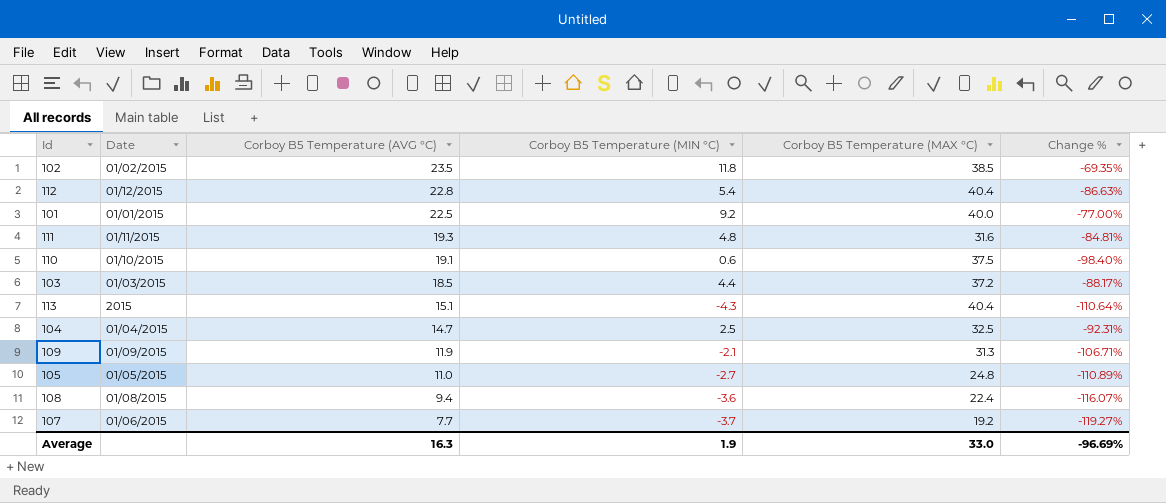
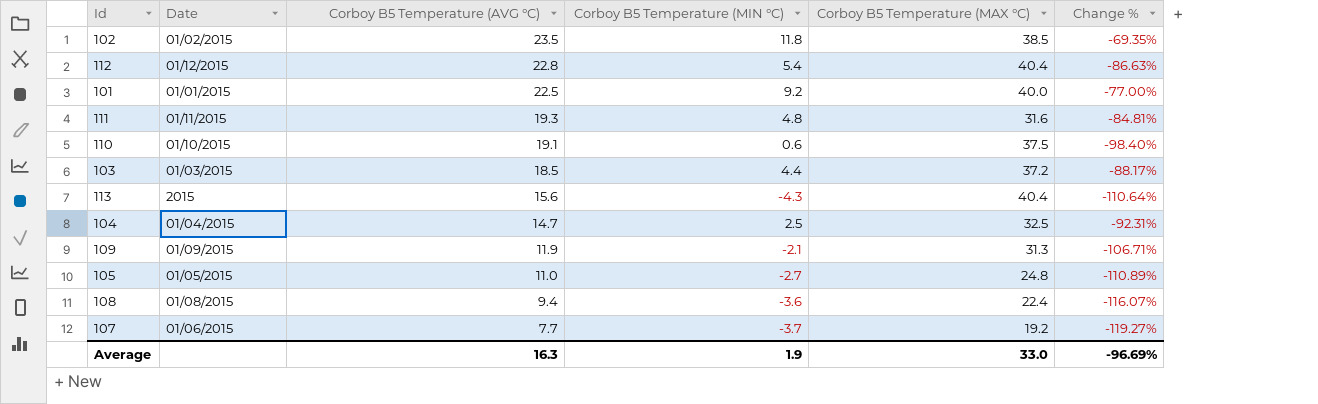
113 | Corboy B5 Temperature (AVG °C): 15.1 -> 15.6

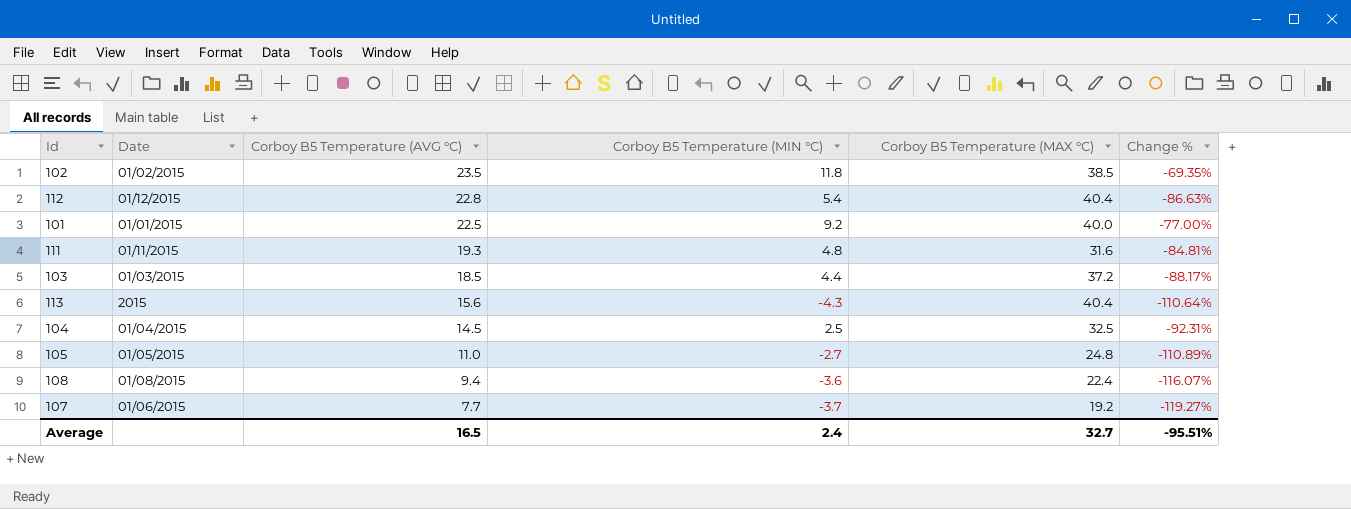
row 110: 01/10/2015 | 19.1 | 0.6 | 37.5 | -98.40% -> none
row 109: 01/09/2015 | 11.9 | -2.1 | 31.3 | -106.71% -> none
104 | Corboy B5 Temperature (AVG °C): 14.7 -> 14.5
Average | Corboy B5 Temperature (AVG °C): 16.3 -> 16.5
Average | Corboy B5 Temperature (MIN °C): 1.9 -> 2.4
Average | Corboy B5 Temperature (MAX °C): 33.0 -> 32.7
Average | Change %: -96.69% -> -95.51%

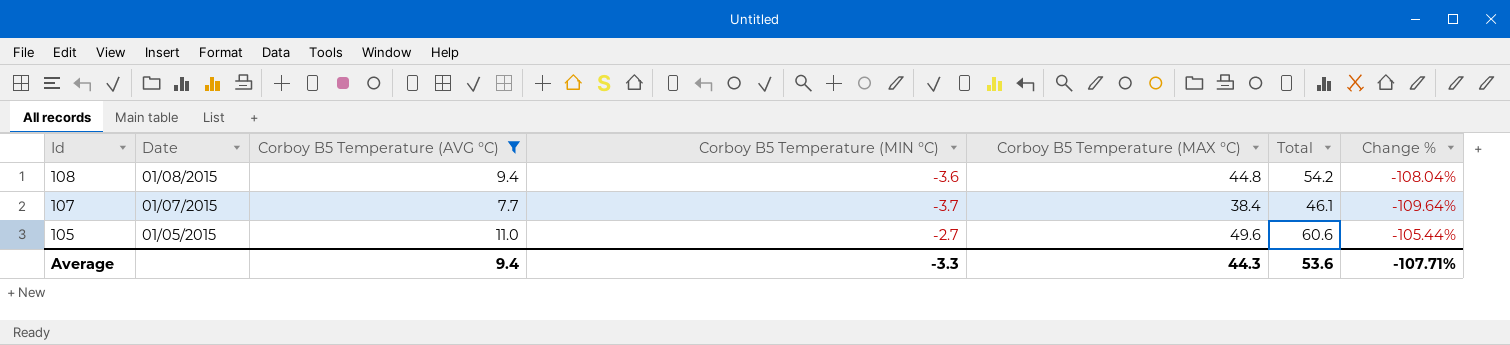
filter: none -> Corboy B5 Temperature (AVG °C) <= 11.0
row order: Corboy B5 Temperature (AVG °C) descending -> Id descending
column Total | formula: none -> [Corboy B5 Temperature (AVG °C)] + [Corboy B5 Temperature (MAX °C)]
108 | Corboy B5 Temperature (MAX °C): 22.4 -> 44.8
108 | Change %: -116.07% -> -108.04%
107 | Date: 01/06/2015 -> 01/07/2015
107 | Corboy B5 Temperature (MAX °C): 19.2 -> 38.4
107 | Change %: -119.27% -> -109.64%
105 | Corboy B5 Temperature (MAX °C): 24.8 -> 49.6
105 | Change %: -110.89% -> -105.44%
Average | Corboy B5 Temperature (AVG °C): 16.5 -> 9.4
Average | Corboy B5 Temperature (MIN °C): 2.4 -> -3.3
Average | Corboy B5 Temperature (MAX °C): 32.7 -> 44.3
Average | Change %: -95.51% -> -107.71%

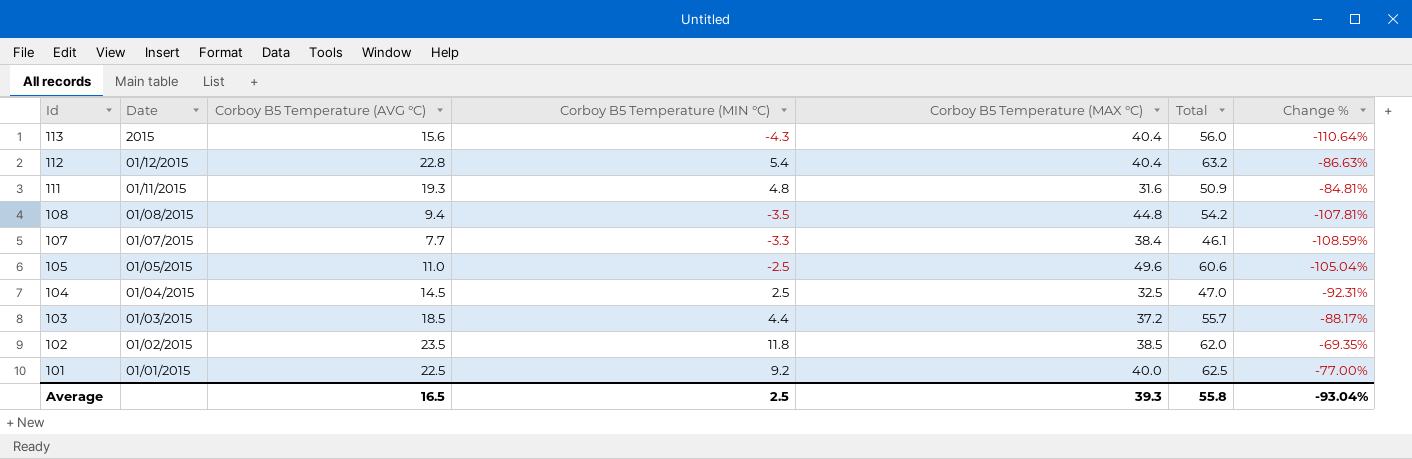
filter: Corboy B5 Temperature (AVG °C) <= 11.0 -> none
108 | Corboy B5 Temperature (MIN °C): -3.6 -> -3.5
108 | Change %: -108.04% -> -107.81%
107 | Corboy B5 Temperature (MIN °C): -3.7 -> -3.3
107 | Change %: -109.64% -> -108.59%
105 | Corboy B5 Temperature (MIN °C): -2.7 -> -2.5
105 | Change %: -105.44% -> -105.04%
Average | Corboy B5 Temperature (AVG °C): 9.4 -> 16.5
Average | Corboy B5 Temperature (MIN °C): -3.3 -> 2.5
Average | Corboy B5 Temperature (MAX °C): 44.3 -> 39.3
Average | Total: 53.6 -> 55.8
Average | Change %: -107.71% -> -93.04%

